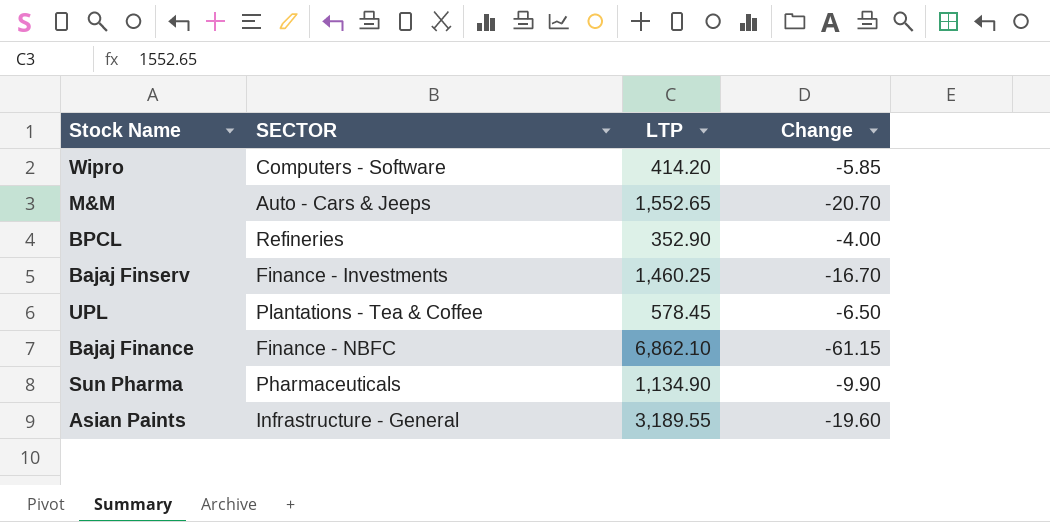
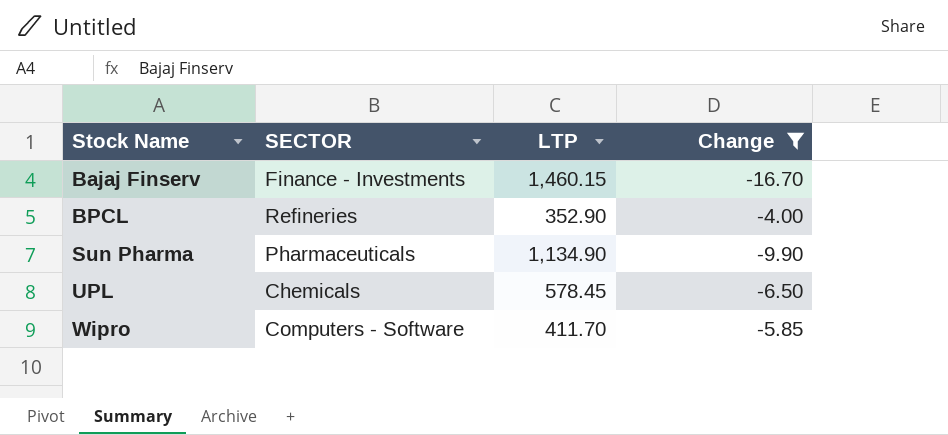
filter: none -> Change >= -16.70
row order: none -> Stock Name ascending
Bajaj Finserv | LTP: 1,460.25 -> 1,460.15
UPL | SECTOR: Plantations - Tea & Coffee -> Chemicals
Wipro | LTP: 414.20 -> 411.70

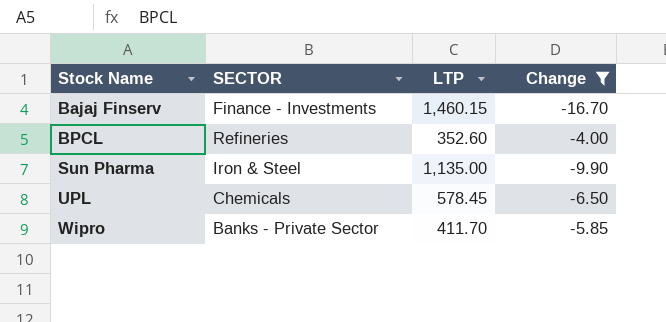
BPCL | LTP: 352.90 -> 352.60
Sun Pharma | SECTOR: Pharmaceuticals -> Iron & Steel
Sun Pharma | LTP: 1,134.90 -> 1,135.00
Wipro | SECTOR: Computers - Software -> Banks - Private Sector

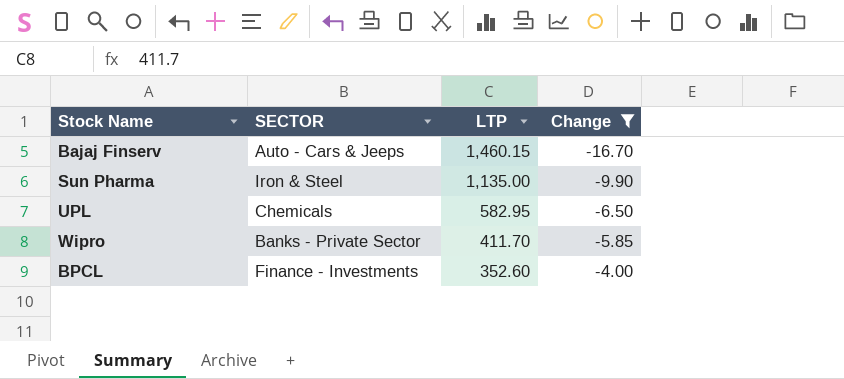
row order: Stock Name ascending -> LTP descending
Bajaj Finserv | SECTOR: Finance - Investments -> Auto - Cars & Jeeps
UPL | LTP: 578.45 -> 582.95
BPCL | SECTOR: Refineries -> Finance - Investments

